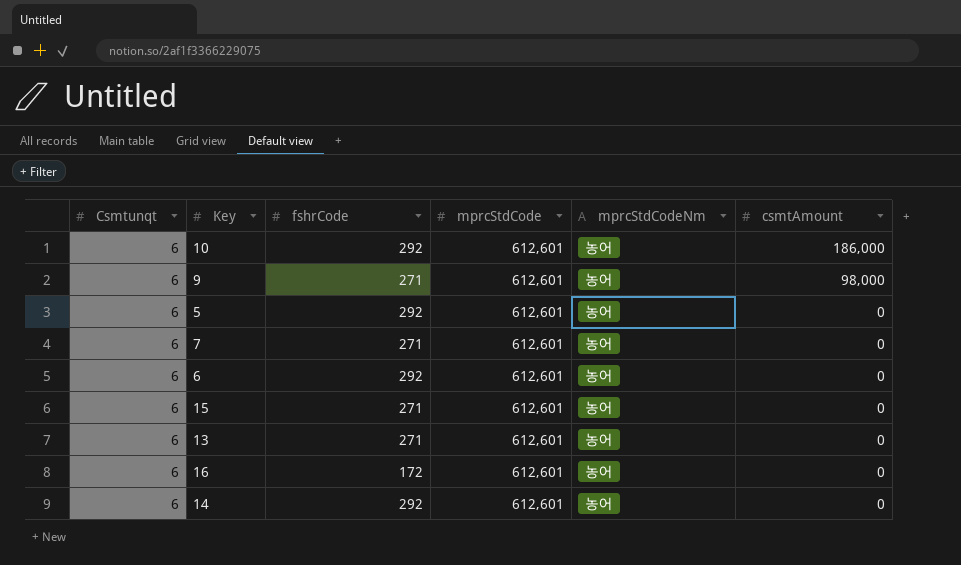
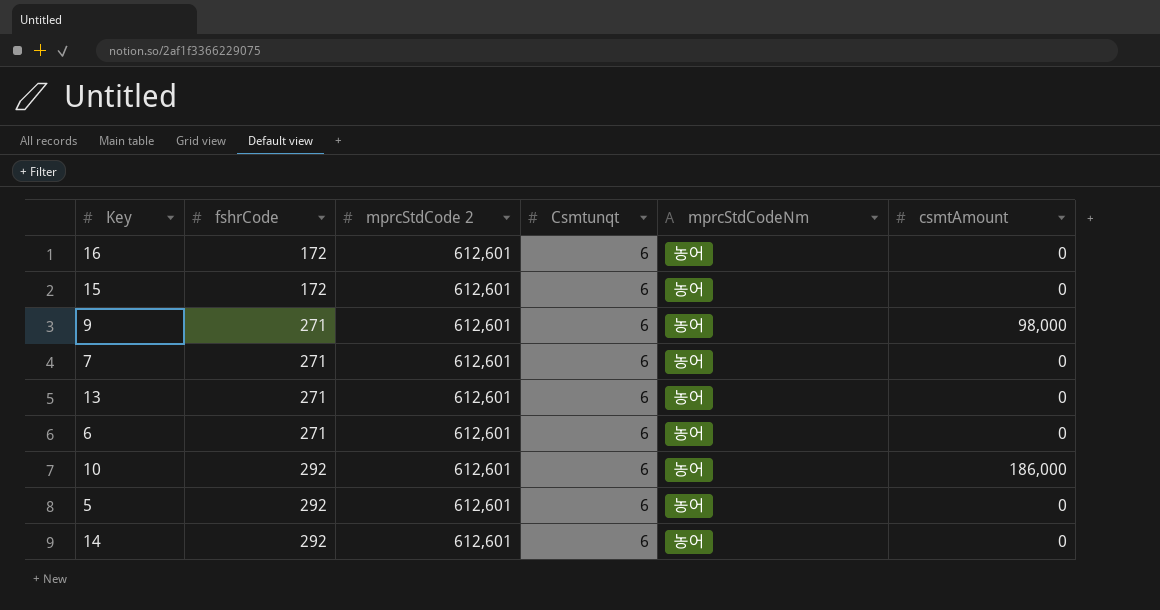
row order: csmtAmount descending -> fshrCode ascending
column name: mprcStdCode -> mprcStdCode 2
column Csmtunqt | position: 1 -> 4
15 | fshrCode: 271 -> 172
6 | fshrCode: 292 -> 271

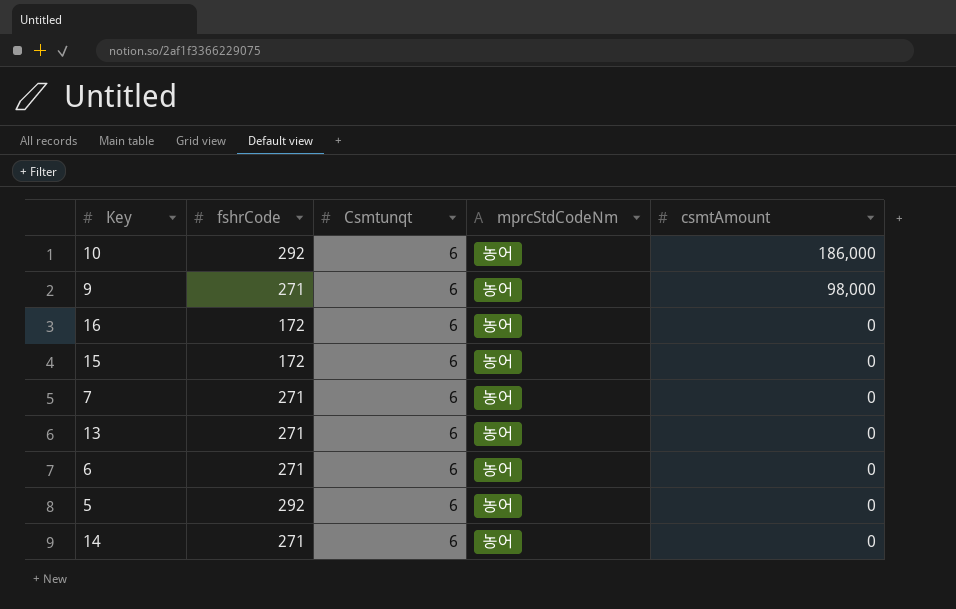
row order: fshrCode ascending -> csmtAmount descending
column mprcStdCode 2 | position: 3 -> none
14 | fshrCode: 292 -> 271

